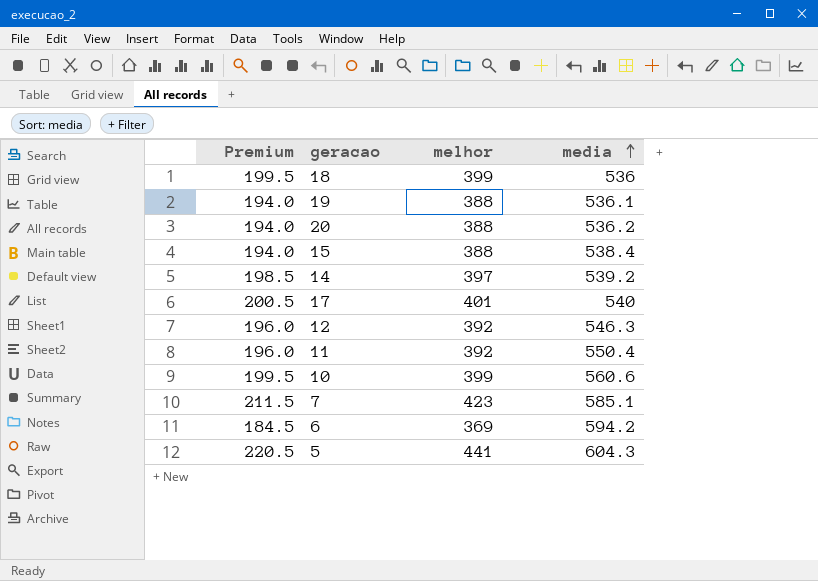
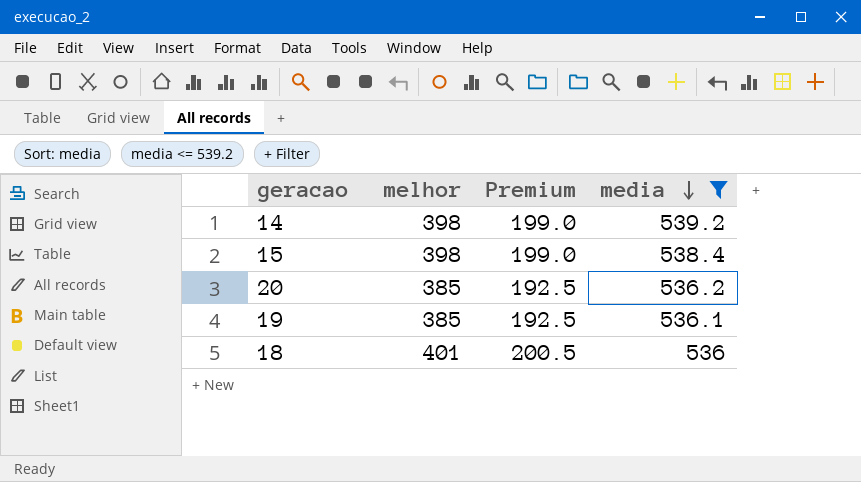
filter: none -> media <= 539.2
row order: media ascending -> media descending
column Premium | position: 1 -> 3
14 | melhor: 397 -> 398
14 | Premium: 198.5 -> 199.0
15 | melhor: 388 -> 398
15 | Premium: 194.0 -> 199.0
20 | melhor: 388 -> 385
20 | Premium: 194.0 -> 192.5
19 | melhor: 388 -> 385
19 | Premium: 194.0 -> 192.5
18 | melhor: 399 -> 401
18 | Premium: 199.5 -> 200.5

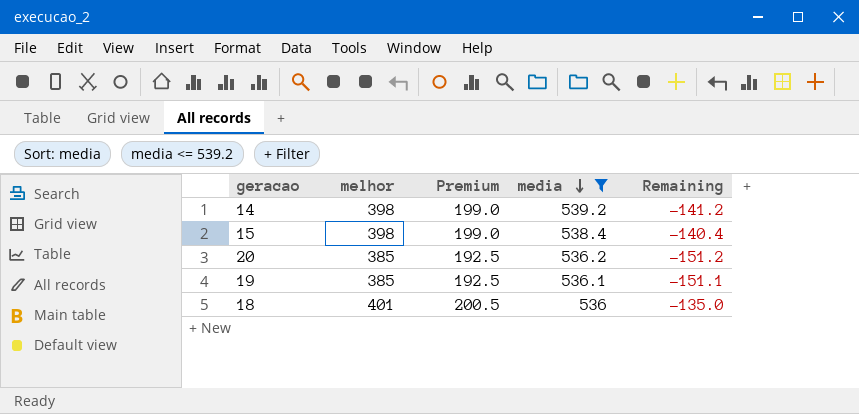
column Remaining | formula: none -> [melhor] - [media]

